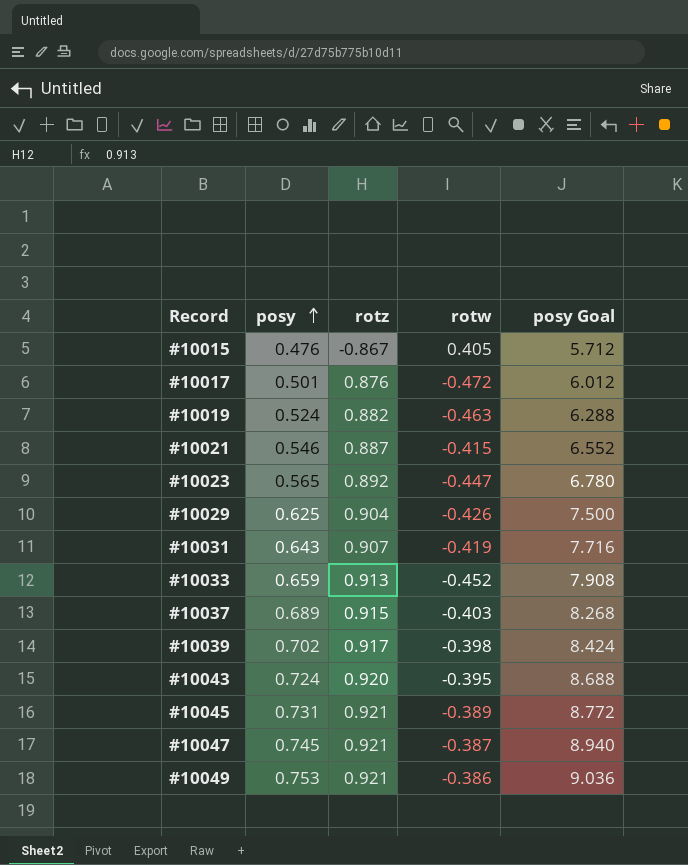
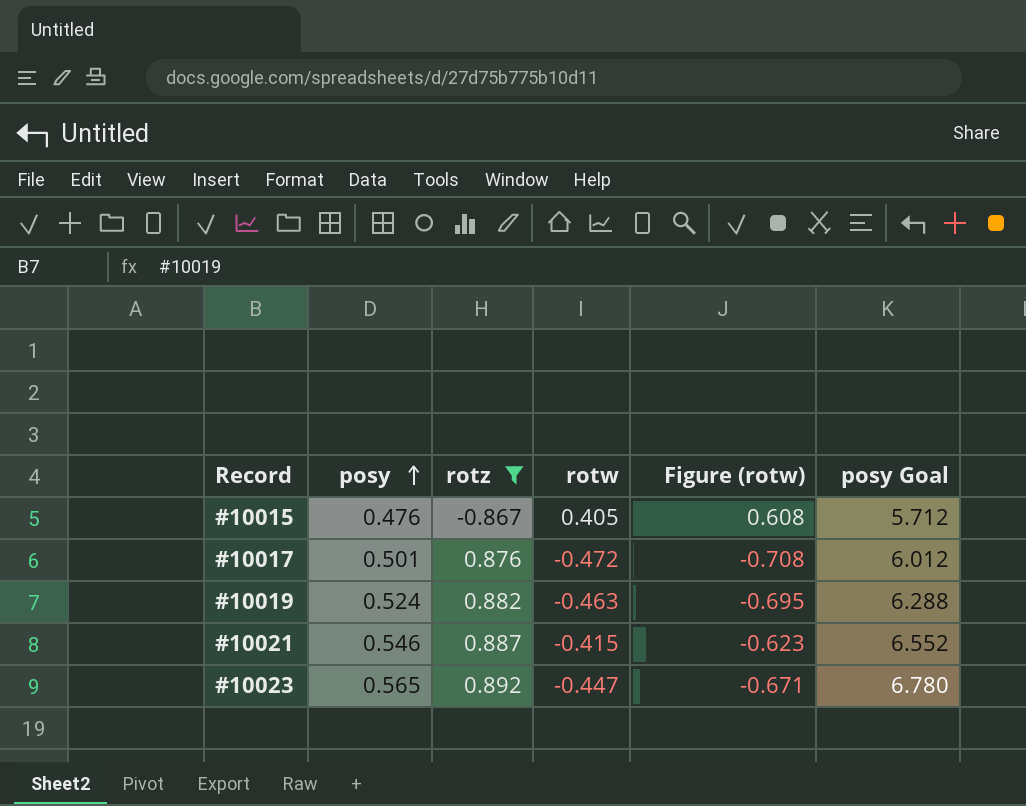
filter: none -> rotz <= 0.892
column Figure (rotw) | formula: none -> [rotw] * 1.5

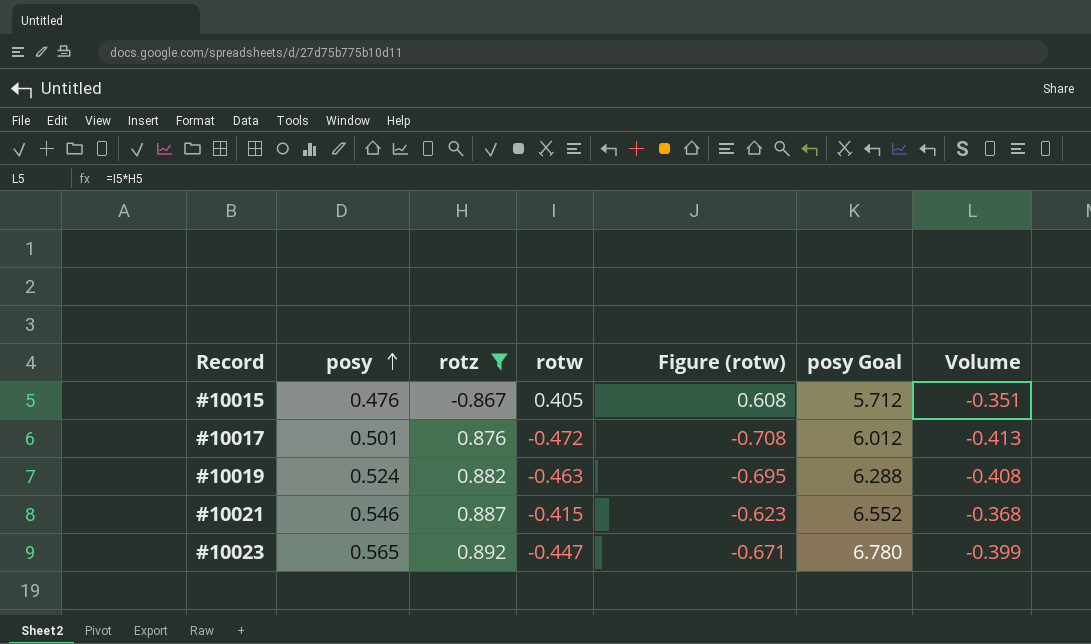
column Volume | formula: none -> [rotz] * [rotw]

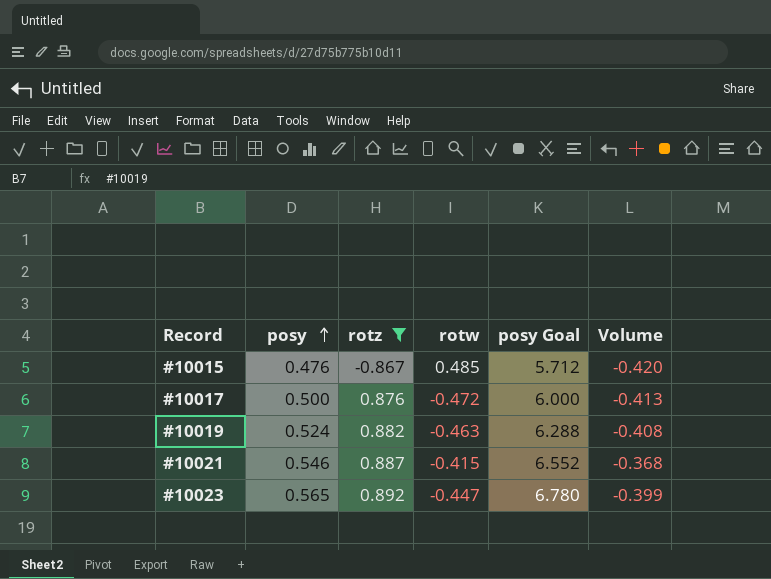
column Figure (rotw) | formula: [rotw] * 1.5 -> none
#10015 | rotw: 0.405 -> 0.485
#10015 | Volume: -0.351 -> -0.420
#10017 | posy: 0.501 -> 0.500
#10017 | posy Goal: 6.012 -> 6.000

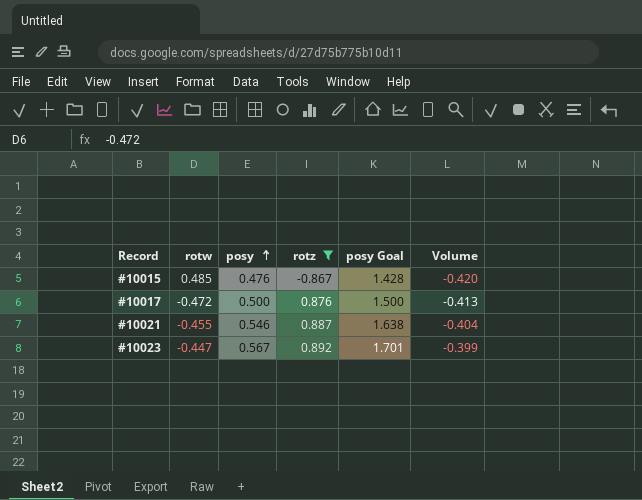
column rotw | position: 4 -> 2
column posy Goal | formula: [posy] * 12 -> [posy] * 3
row #10019: 0.524 | 0.882 | -0.463 | 6.288 | -0.408 -> none
#10021 | rotw: -0.415 -> -0.455
#10021 | Volume: -0.368 -> -0.404
#10023 | posy: 0.565 -> 0.567

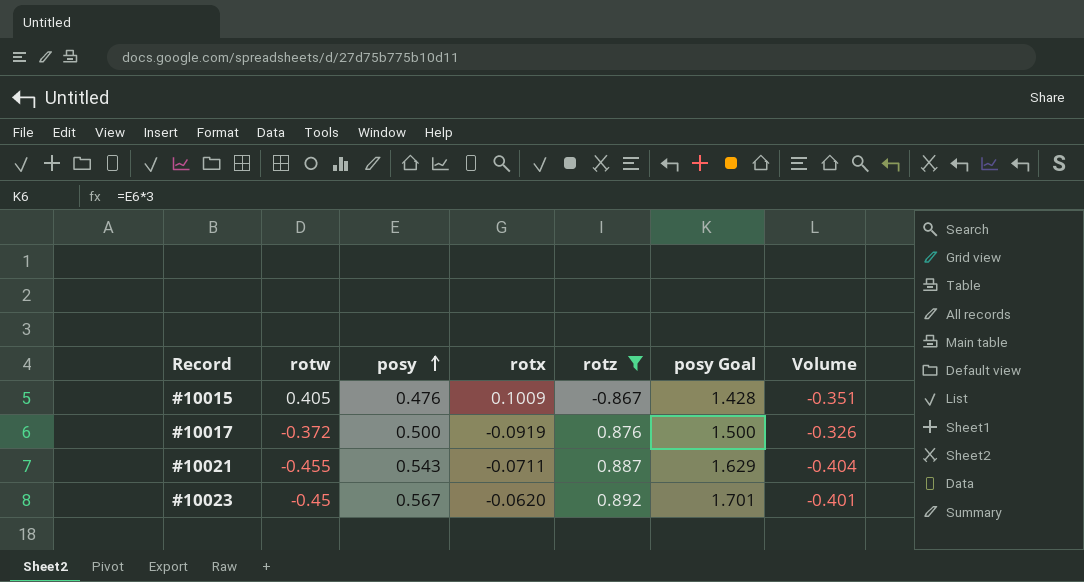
column rotx | position: none -> 4
#10015 | rotw: 0.485 -> 0.405
#10015 | Volume: -0.420 -> -0.351
#10017 | rotw: -0.472 -> -0.372
#10017 | Volume: -0.413 -> -0.326
#10021 | posy: 0.546 -> 0.543
#10021 | posy Goal: 1.638 -> 1.629
#10023 | rotw: -0.447 -> -0.45
#10023 | Volume: -0.399 -> -0.401

